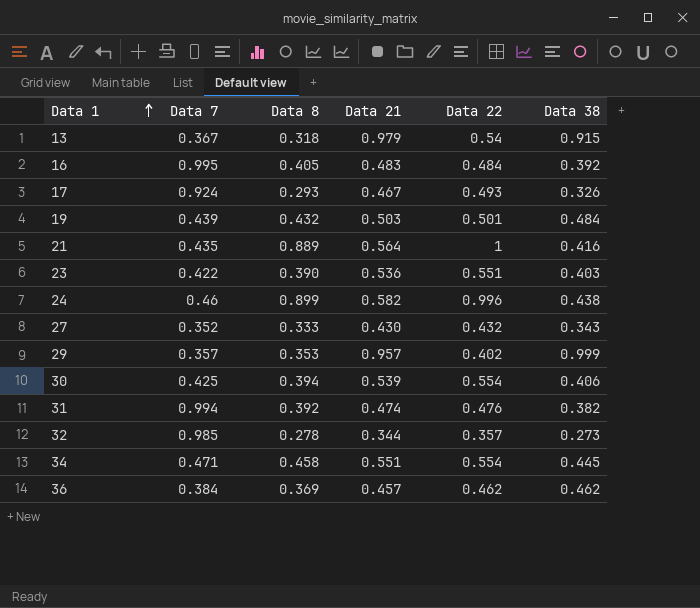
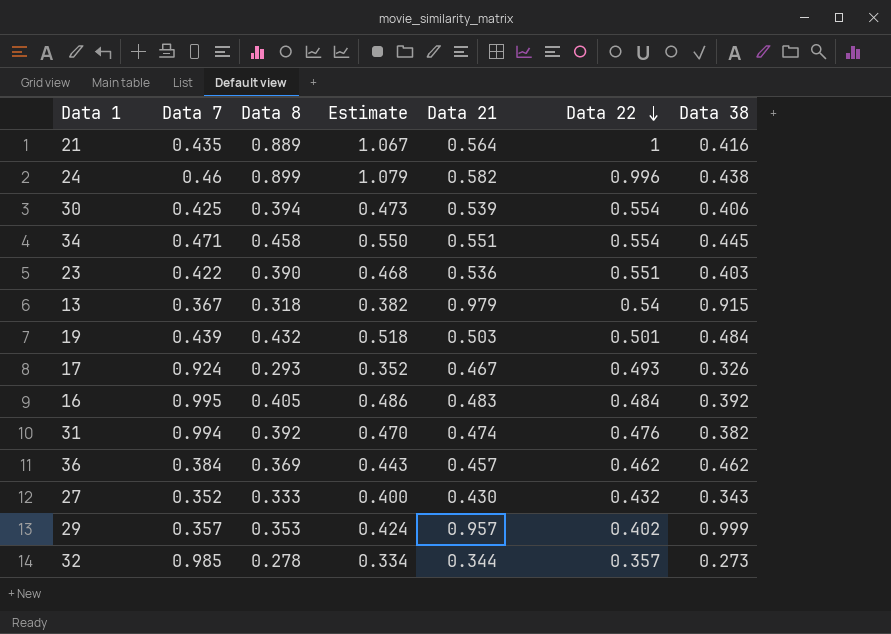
row order: Data 1 ascending -> Data 22 descending
column Estimate | formula: none -> [Data 8] * 1.2

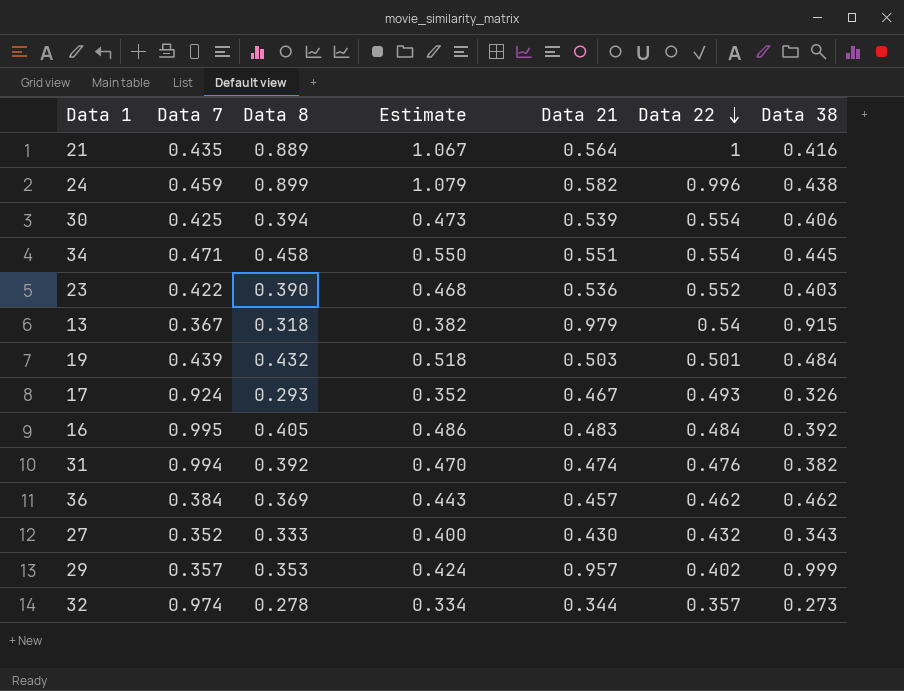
24 | Data 7: 0.46 -> 0.459
23 | Data 22: 0.551 -> 0.552
32 | Data 7: 0.985 -> 0.974

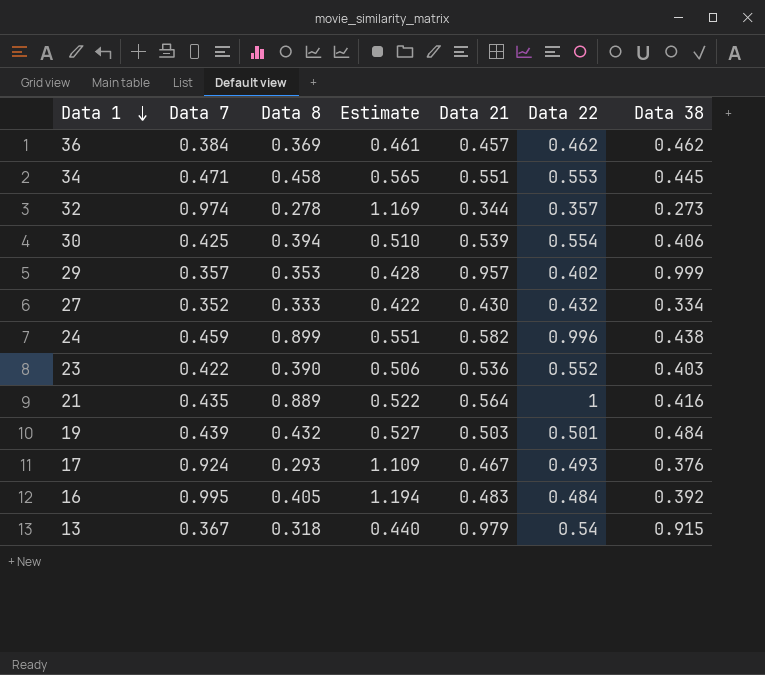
row order: Data 22 descending -> Data 1 descending
column Estimate | formula: [Data 8] * 1.2 -> [Data 7] * 1.2
row 31: 0.994 | 0.392 | 0.470 | 0.474 | 0.476 | 0.382 -> none
34 | Data 22: 0.554 -> 0.553
27 | Data 38: 0.343 -> 0.334
17 | Data 38: 0.326 -> 0.376

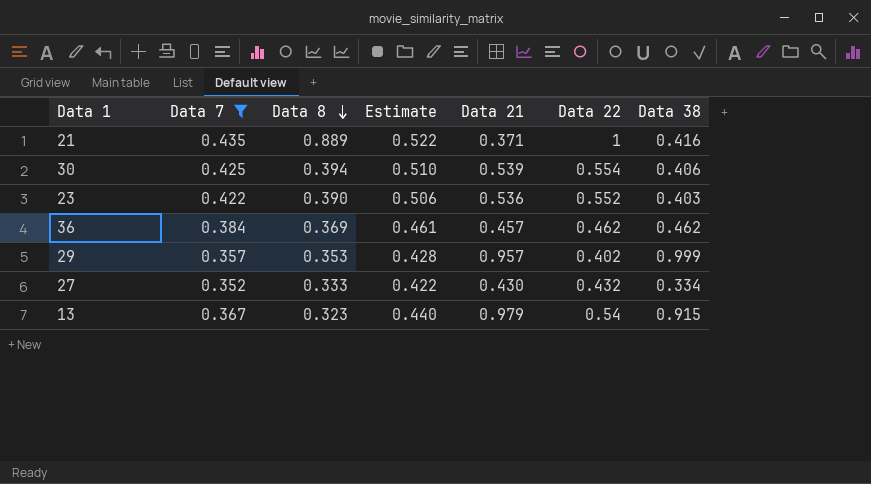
filter: none -> Data 7 <= 0.435
row order: Data 1 descending -> Data 8 descending
21 | Data 21: 0.564 -> 0.371
13 | Data 8: 0.318 -> 0.323

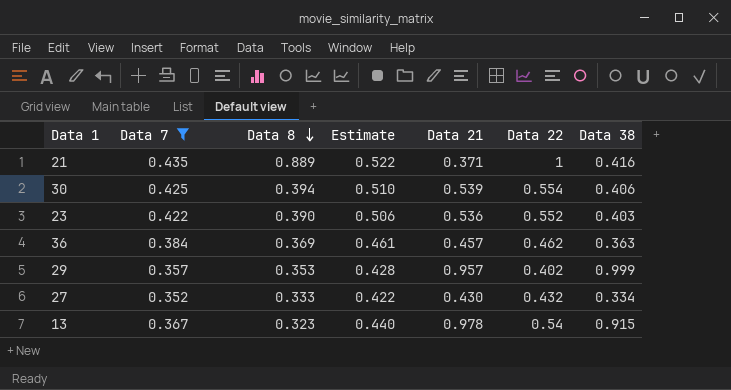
36 | Data 38: 0.462 -> 0.363
13 | Data 21: 0.979 -> 0.978

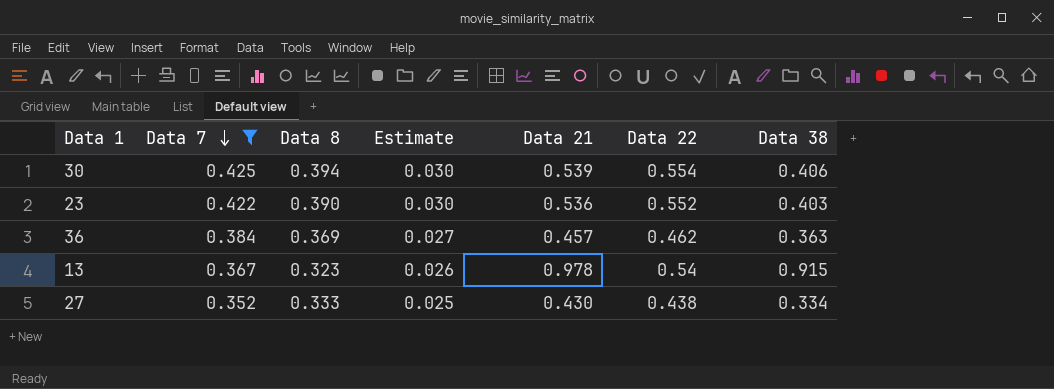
row order: Data 8 descending -> Data 7 descending
column Estimate | formula: [Data 7] * 1.2 -> [Data 7] * 0.07
row 21: 0.435 | 0.889 | 0.522 | 0.371 | 1 | 0.416 -> none
row 29: 0.357 | 0.353 | 0.428 | 0.957 | 0.402 | 0.999 -> none
27 | Data 22: 0.432 -> 0.438

